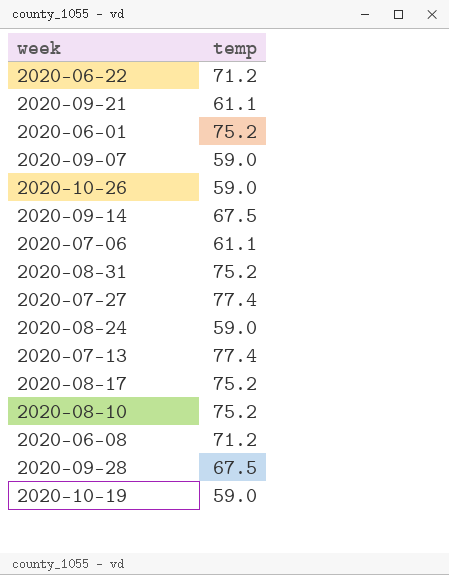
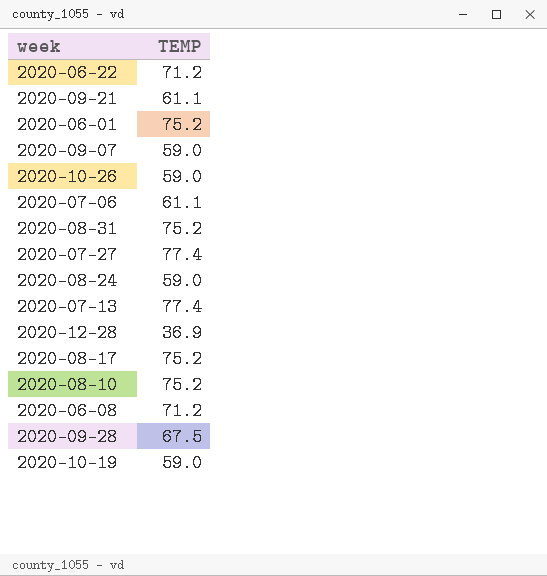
column name: temp -> TEMP
row 2020-09-14: 67.5 -> none
row 2020-12-28: none -> 36.9

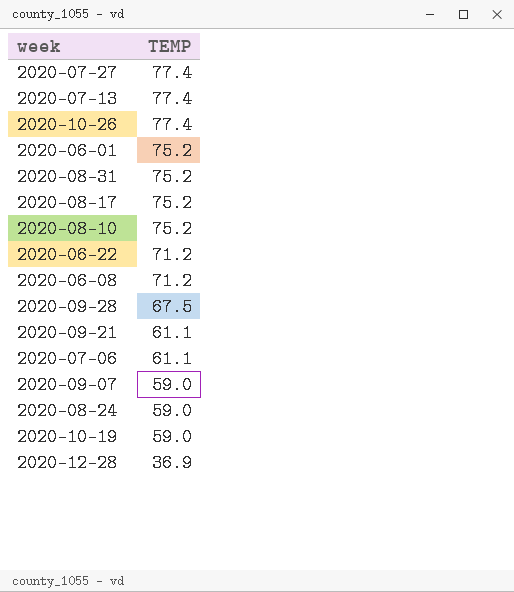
row order: none -> TEMP descending
2020-10-26 | TEMP: 59.0 -> 77.4

